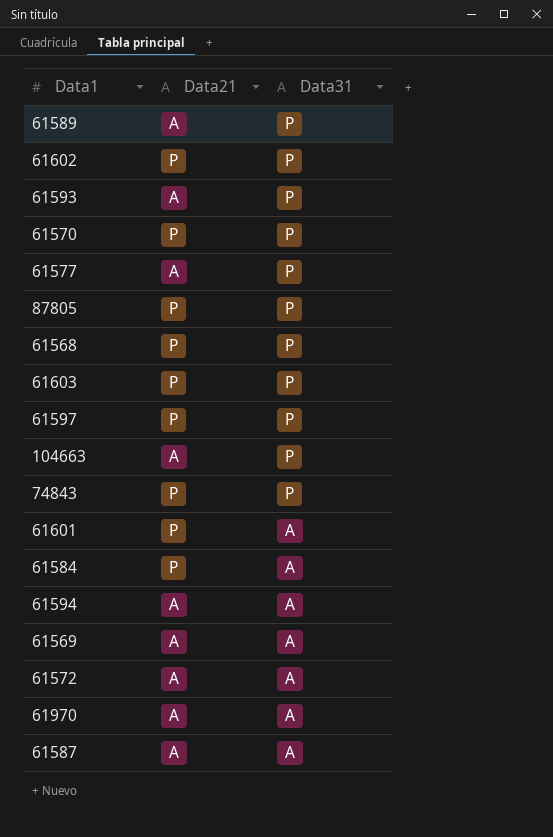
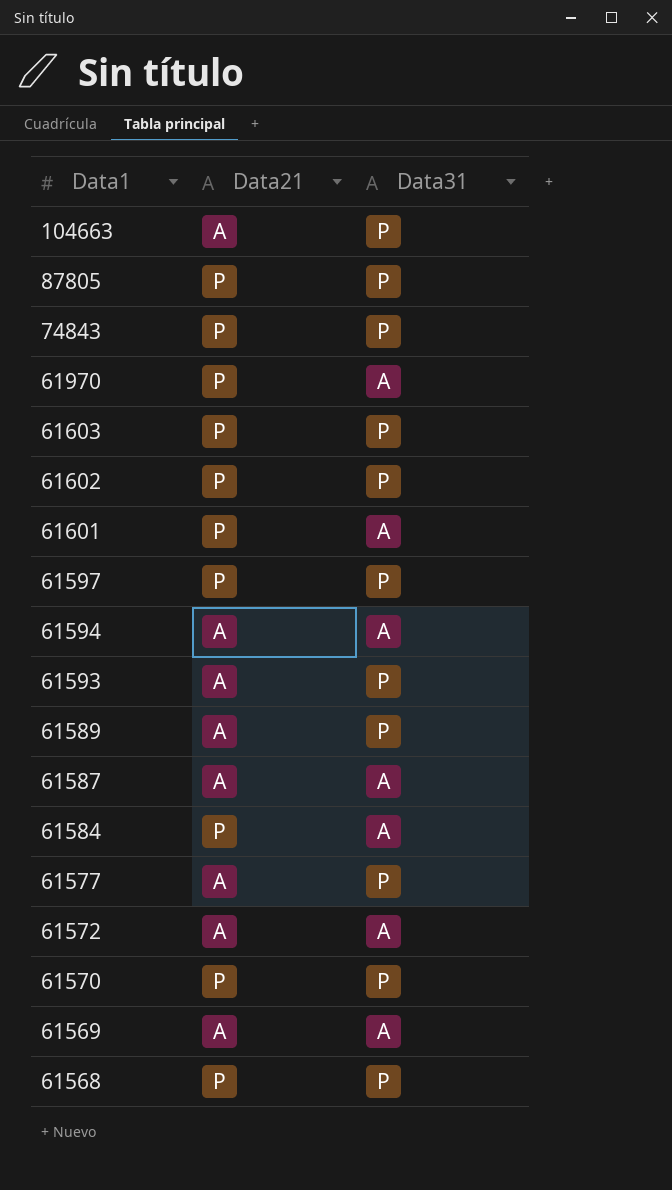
row order: Data31 descending -> Data1 descending
61970 | Data21: A -> P

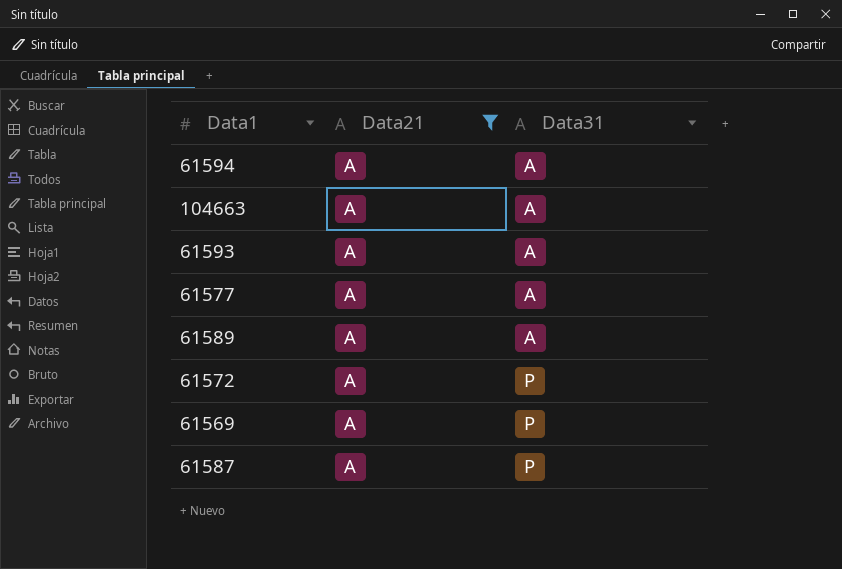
filter: none -> Data21 = A
row order: Data1 descending -> Data31 ascending
104663 | Data31: P -> A
61593 | Data31: P -> A
61577 | Data31: P -> A
61589 | Data31: P -> A
61572 | Data31: A -> P
61569 | Data31: A -> P
61587 | Data31: A -> P

